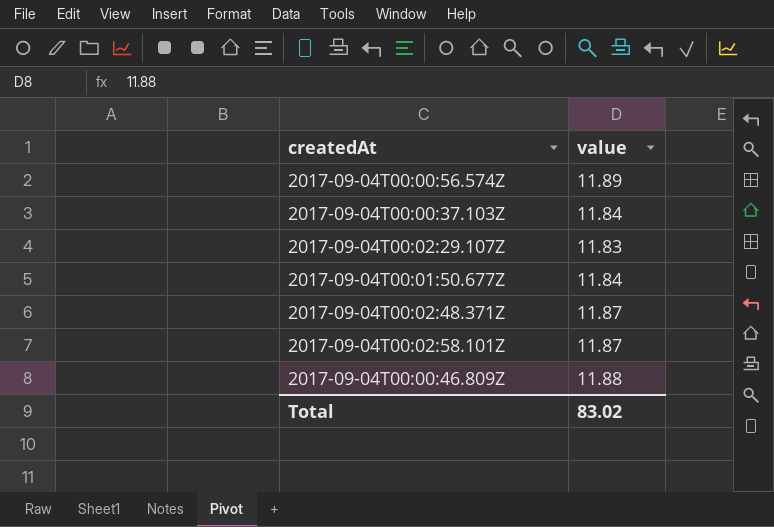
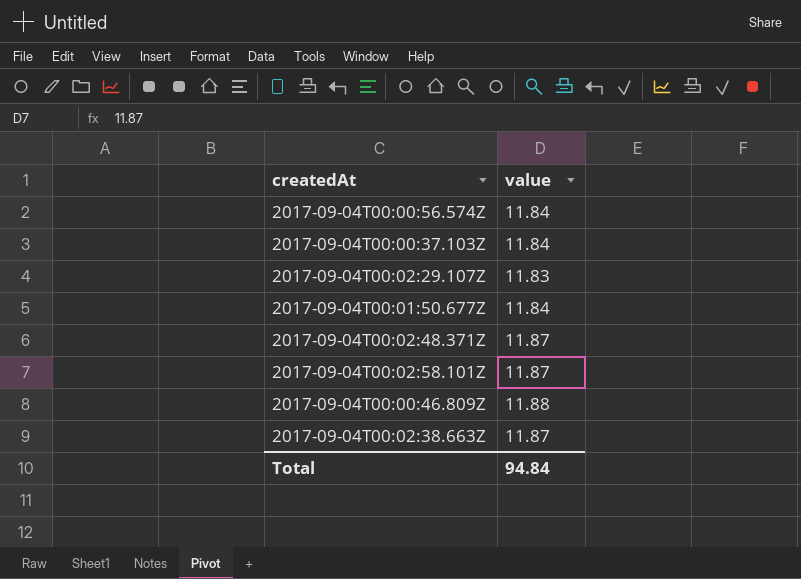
2017-09-04T00:00:56.574Z | value: 11.89 -> 11.84
row 2017-09-04T00:02:38.663Z: none -> 11.87
Total | value: 83.02 -> 94.84

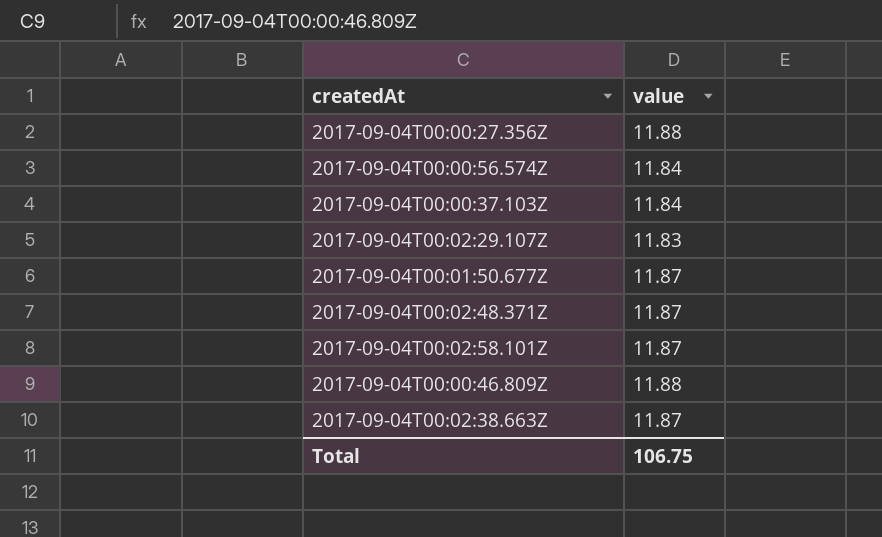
row 2017-09-04T00:00:27.356Z: none -> 11.88
2017-09-04T00:01:50.677Z | value: 11.84 -> 11.87
Total | value: 94.84 -> 106.75

